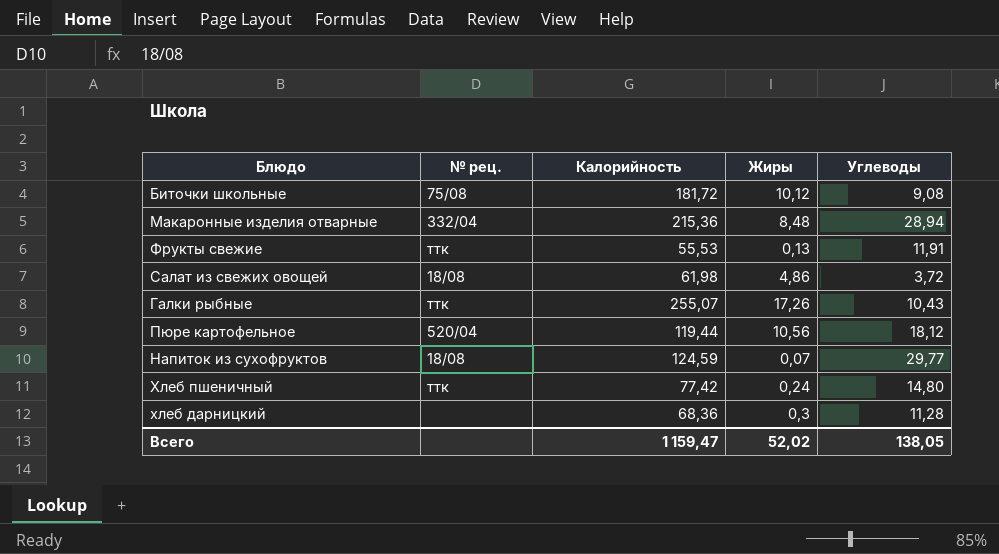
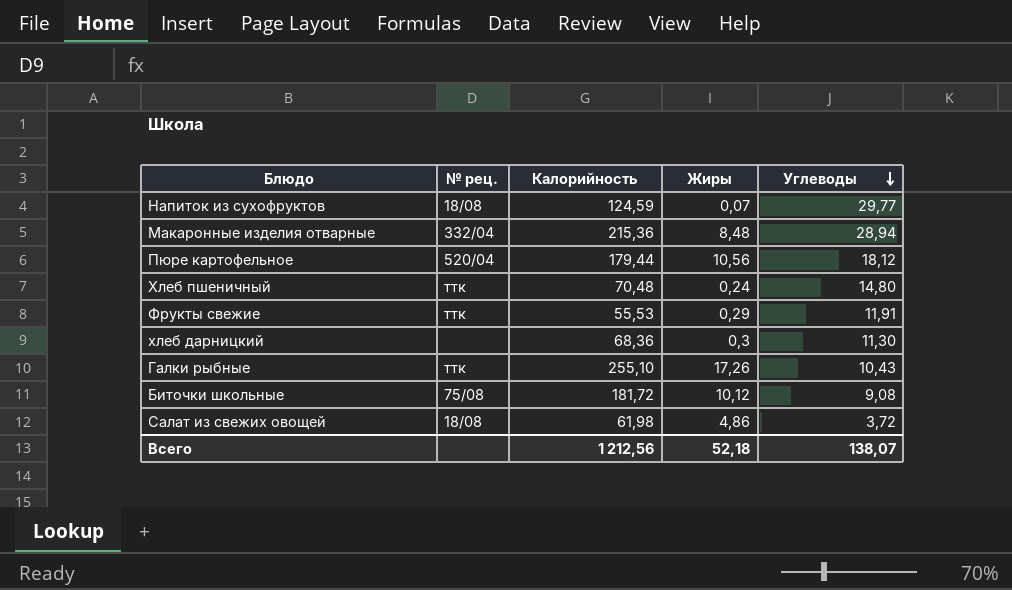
row order: none -> Углеводы descending
Пюре картофельное | Калорийность: 119,44 -> 179,44
Хлеб пшеничный | Калорийность: 77,42 -> 70,48
Фрукты свежие | Жиры: 0,13 -> 0,29
хлеб дарницкий | Углеводы: 11,28 -> 11,30
Галки рыбные | Калорийность: 255,07 -> 255,10
Всего | Калорийность: 1 159,47 -> 1 212,56
Всего | Жиры: 52,02 -> 52,18
Всего | Углеводы: 138,05 -> 138,07

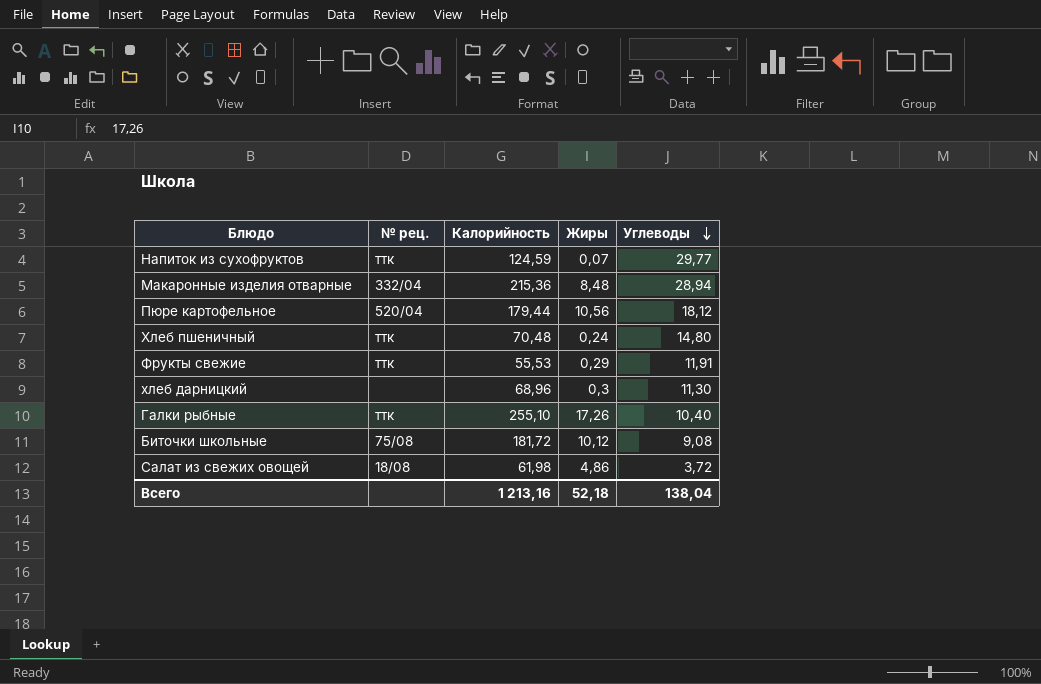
Напиток из сухофруктов | № рец.: 18/08 -> ттк
хлеб дарницкий | Калорийность: 68,36 -> 68,96
Галки рыбные | Углеводы: 10,43 -> 10,40
Всего | Калорийность: 1 212,56 -> 1 213,16
Всего | Углеводы: 138,07 -> 138,04

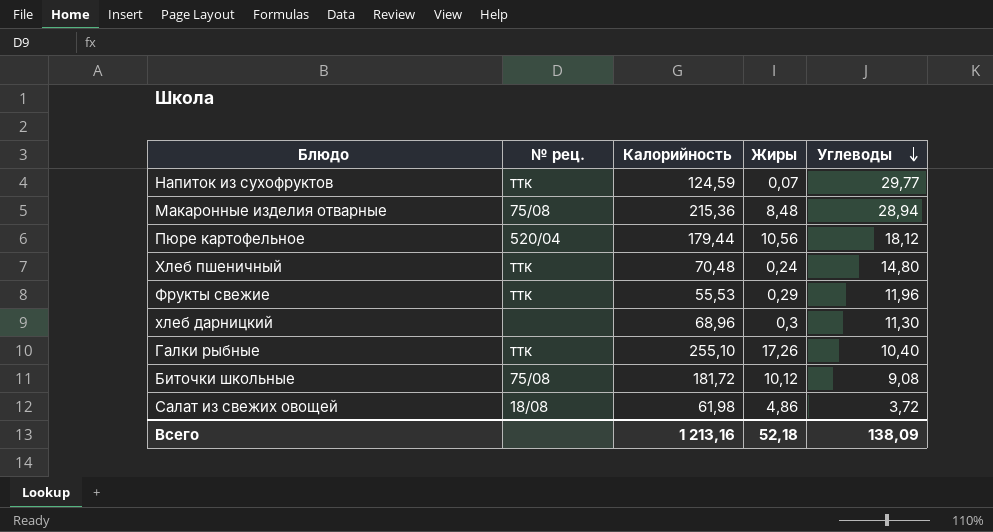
Макаронные изделия отварные | № рец.: 332/04 -> 75/08
Фрукты свежие | Углеводы: 11,91 -> 11,96
Всего | Углеводы: 138,04 -> 138,09

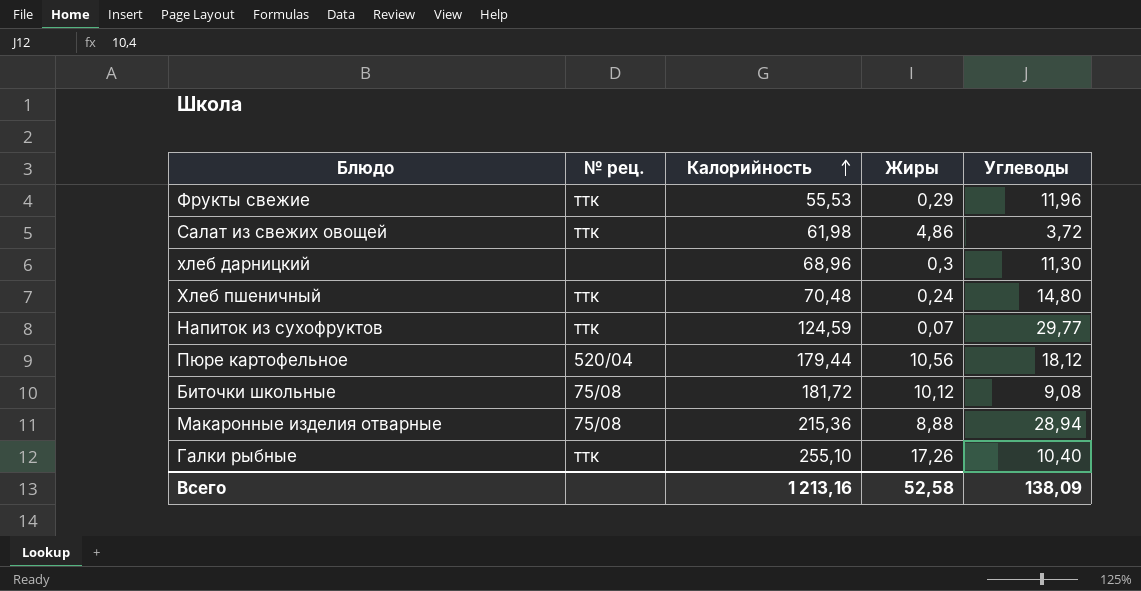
row order: Углеводы descending -> Калорийность ascending
Салат из свежих овощей | № рец.: 18/08 -> ттк
Макаронные изделия отварные | Жиры: 8,48 -> 8,88
Всего | Жиры: 52,18 -> 52,58

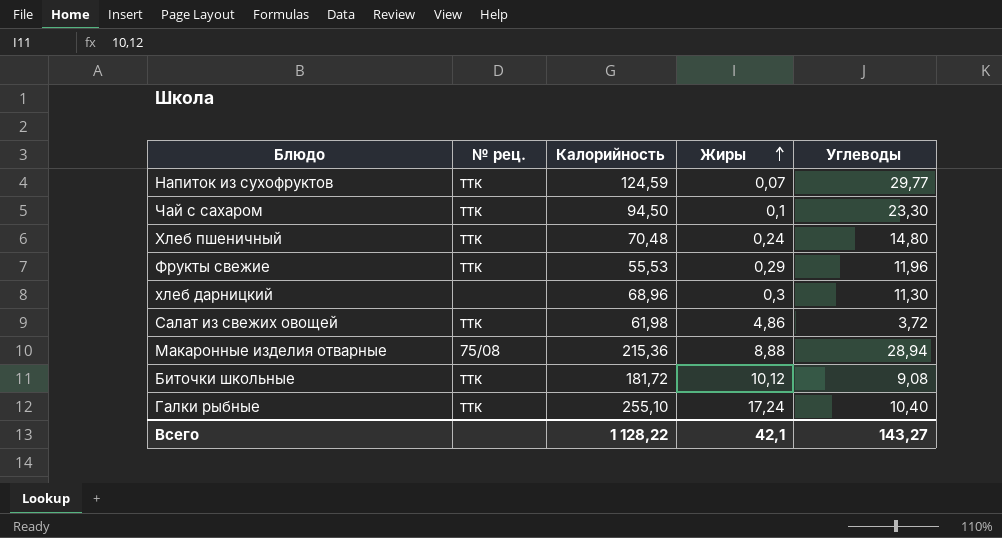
row order: Калорийность ascending -> Жиры ascending
row Пюре картофельное: 520/04 | 179,44 | 10,56 | 18,12 -> none
row Чай с сахаром: none -> ттк | 94,50 | 0,1 | 23,30
Биточки школьные | № рец.: 75/08 -> ттк
Галки рыбные | Жиры: 17,26 -> 17,24
Всего | Калорийность: 1 213,16 -> 1 128,22
Всего | Жиры: 52,58 -> 42,1
Всего | Углеводы: 138,09 -> 143,27

